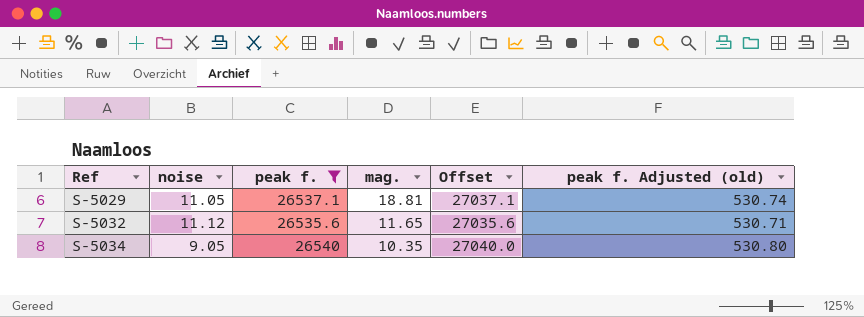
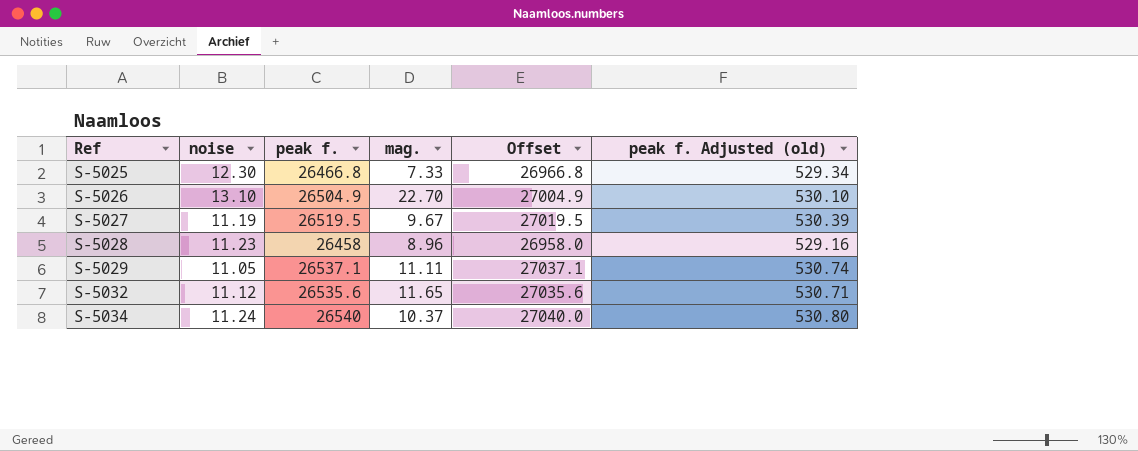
filter: peak f. >= 26535.6 -> none
S-5029 | mag.: 18.81 -> 11.11
S-5034 | noise: 9.05 -> 11.24
S-5034 | mag.: 10.35 -> 10.37

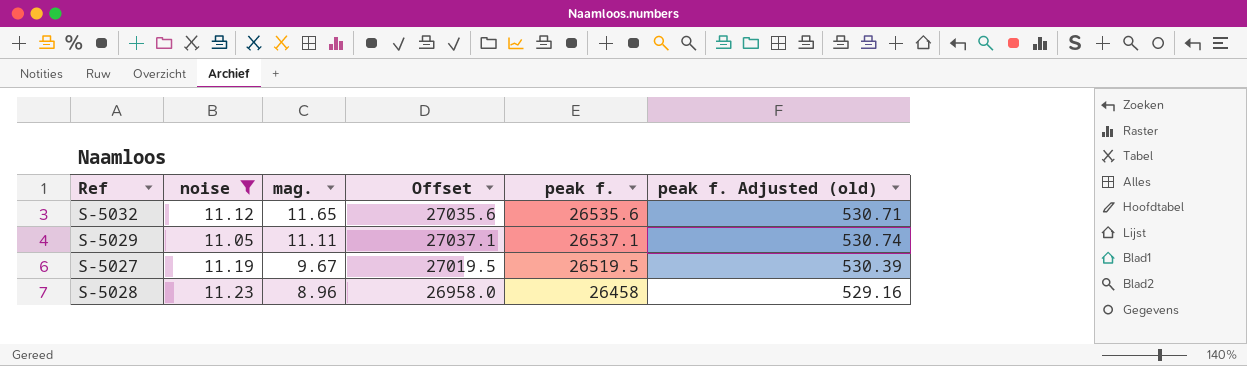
filter: none -> noise <= 11.23
row order: Ref ascending -> mag. descending
column peak f. | position: 3 -> 5

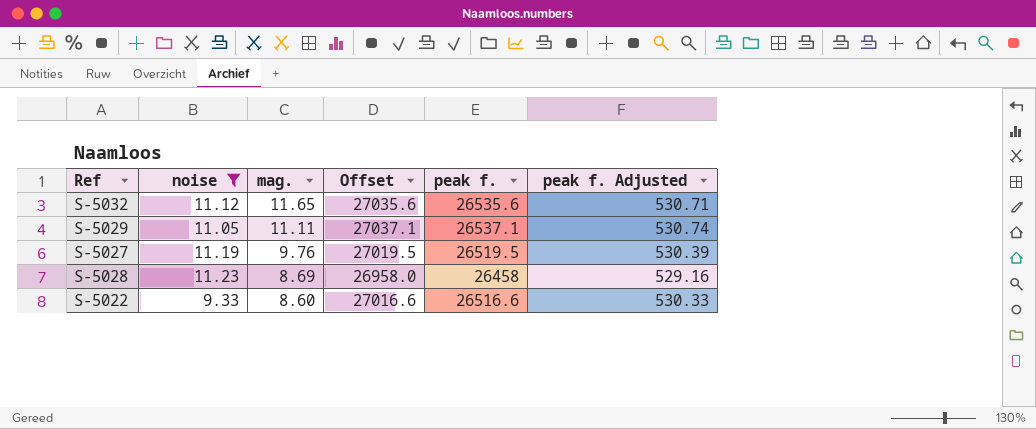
column name: peak f. Adjusted (old) -> peak f. Adjusted
S-5027 | mag.: 9.67 -> 9.76
S-5028 | mag.: 8.96 -> 8.69
row S-5022: none -> 9.33 | 8.60 | 27016.6 | 26516.6 | 530.33

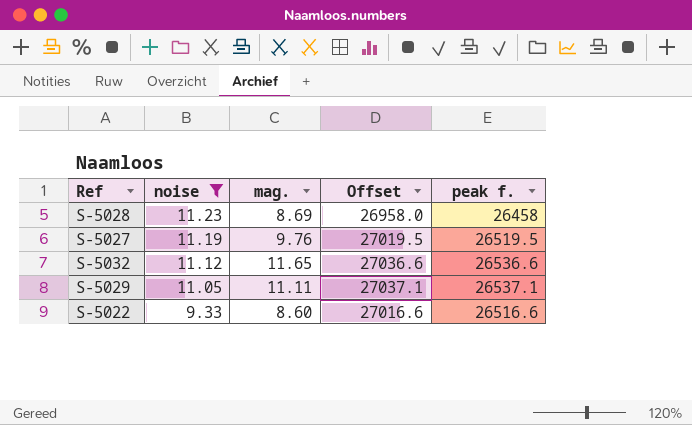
row order: mag. descending -> noise descending
column peak f. Adjusted | formula: [peak f.] * 0.02 -> none
S-5032 | Offset: 27035.6 -> 27036.6
S-5032 | peak f.: 26535.6 -> 26536.6

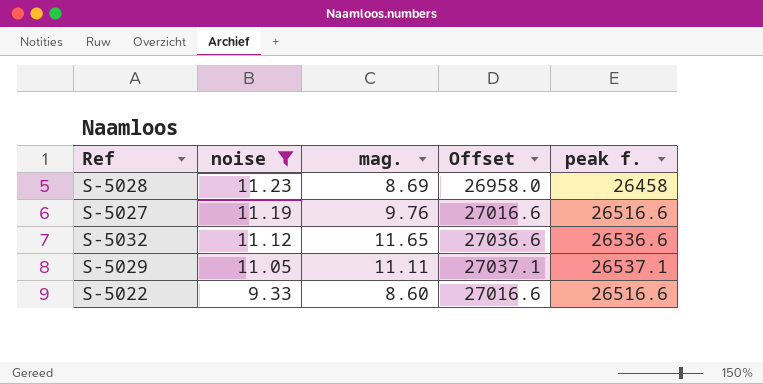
S-5027 | Offset: 27019.5 -> 27016.6
S-5027 | peak f.: 26519.5 -> 26516.6

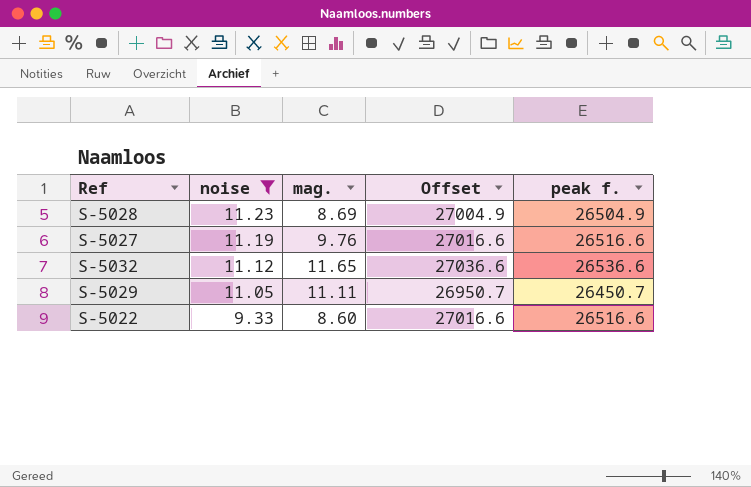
S-5028 | Offset: 26958.0 -> 27004.9
S-5028 | peak f.: 26458 -> 26504.9
S-5029 | Offset: 27037.1 -> 26950.7
S-5029 | peak f.: 26537.1 -> 26450.7

